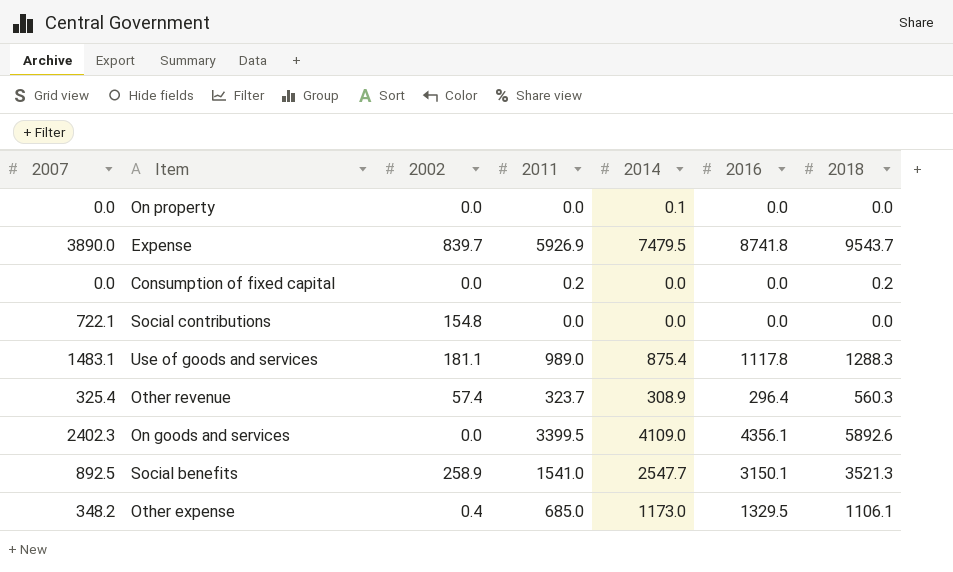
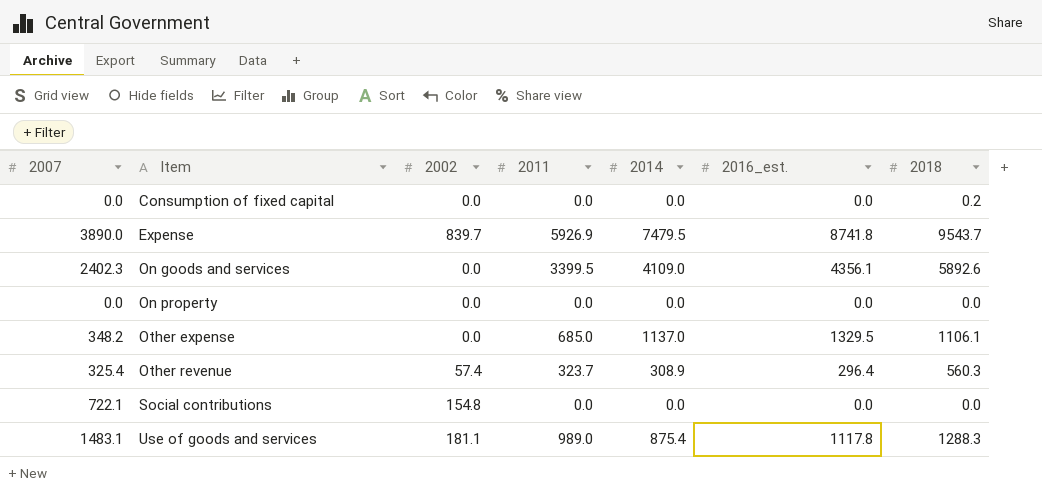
row order: none -> Item ascending
column name: 2016 -> 2016_est.
row Social benefits: 892.5 | 258.9 | 1541.0 | 2547.7 | 3150.1 | 3521.3 -> none
Consumption of fixed capital | 2011: 0.2 -> 0.0
On property | 2014: 0.1 -> 0.0
Other expense | 2002: 0.4 -> 0.0
Other expense | 2014: 1173.0 -> 1137.0

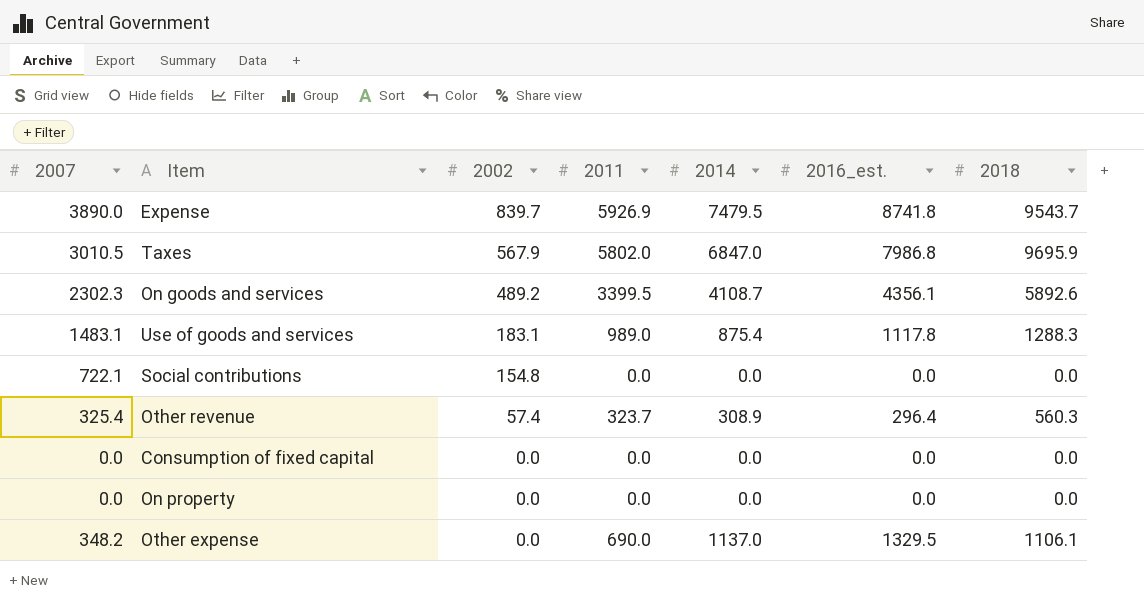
row order: Item ascending -> 2002 descending
row Taxes: none -> 3010.5 | 567.9 | 5802.0 | 6847.0 | 7986.8 | 9695.9
On goods and services | 2007: 2402.3 -> 2302.3
On goods and services | 2002: 0.0 -> 489.2
On goods and services | 2014: 4109.0 -> 4108.7
Use of goods and services | 2002: 181.1 -> 183.1
Consumption of fixed capital | 2018: 0.2 -> 0.0
Other expense | 2011: 685.0 -> 690.0

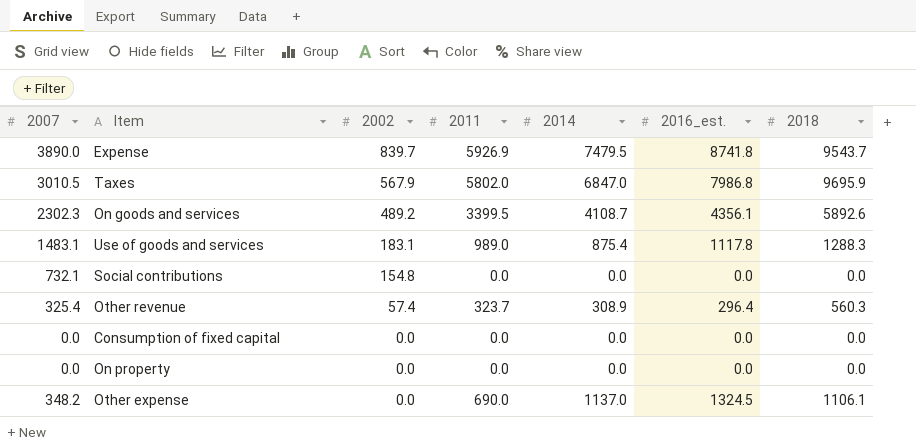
Social contributions | 2007: 722.1 -> 732.1
Other expense | 2016_est.: 1329.5 -> 1324.5

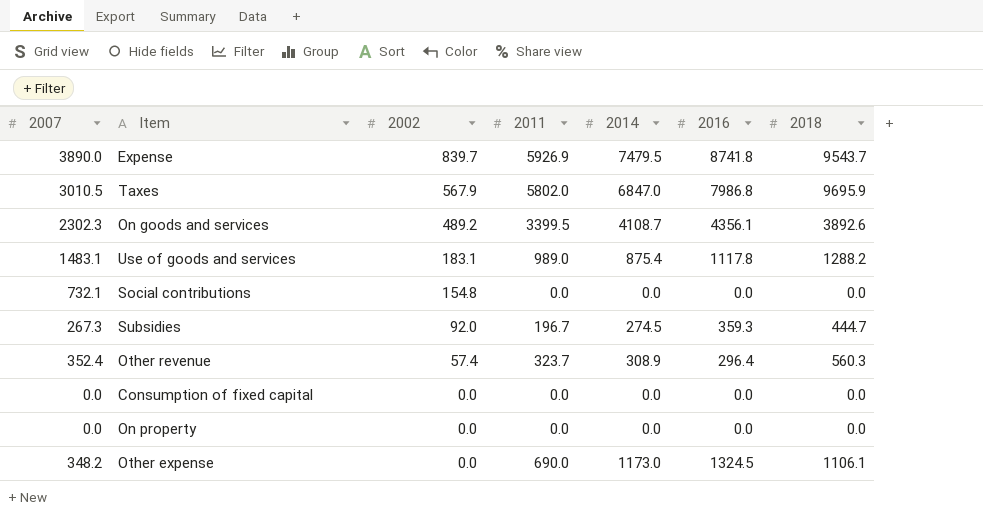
column name: 2016_est. -> 2016
On goods and services | 2018: 5892.6 -> 3892.6
Use of goods and services | 2018: 1288.3 -> 1288.2
row Subsidies: none -> 267.3 | 92.0 | 196.7 | 274.5 | 359.3 | 444.7
Other revenue | 2007: 325.4 -> 352.4
Other expense | 2014: 1137.0 -> 1173.0

